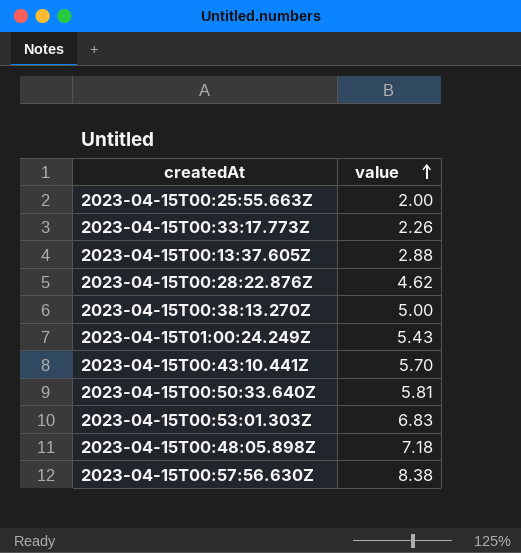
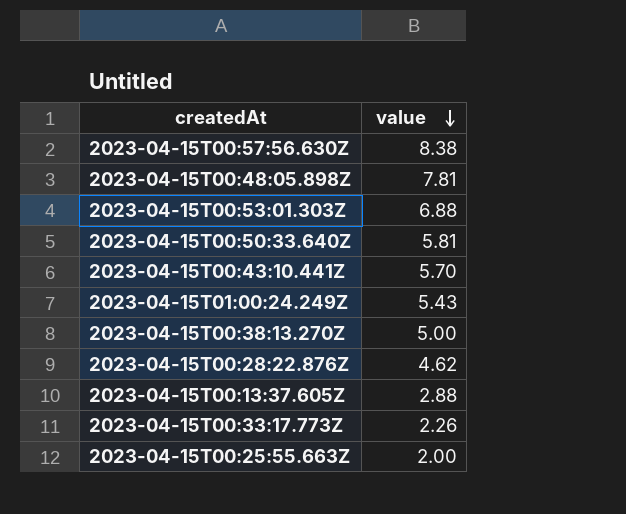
row order: value ascending -> value descending
2023-04-15T00:48:05.898Z | value: 7.18 -> 7.81
2023-04-15T00:53:01.303Z | value: 6.83 -> 6.88

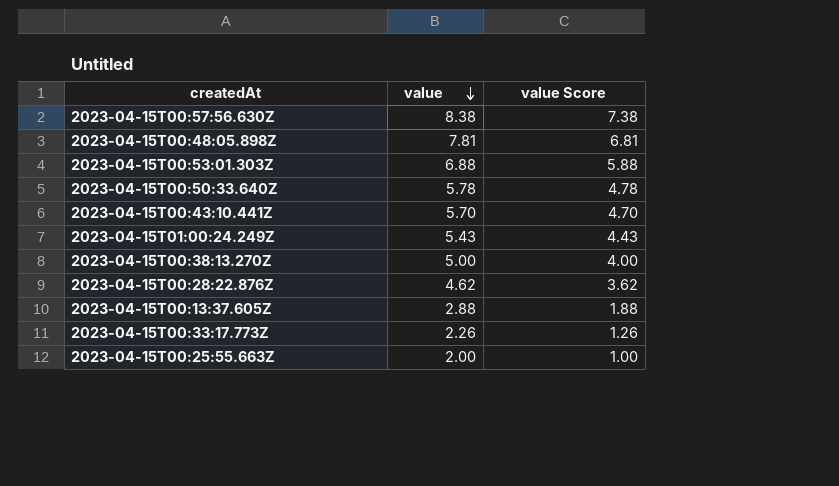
column value Score | formula: none -> [value] - 1
2023-04-15T00:50:33.640Z | value: 5.81 -> 5.78

